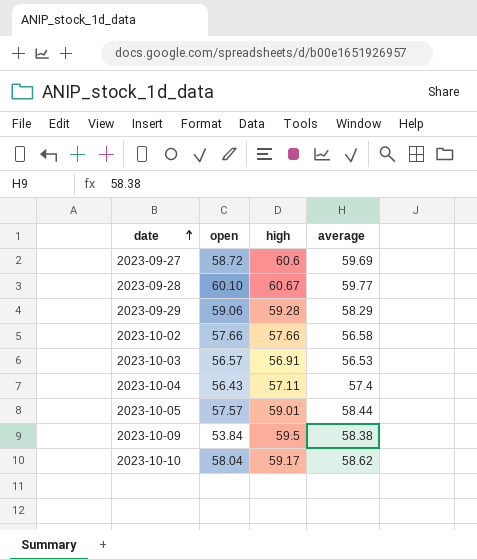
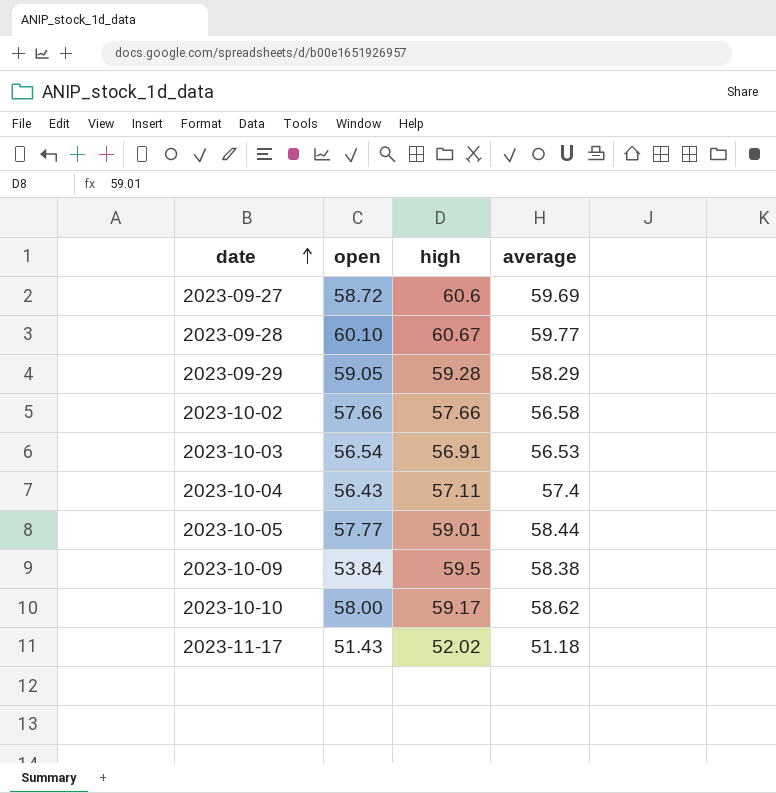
2023-09-29 | open: 59.06 -> 59.05
2023-10-03 | open: 56.57 -> 56.54
2023-10-05 | open: 57.57 -> 57.77
2023-10-10 | open: 58.04 -> 58.00
row 2023-11-17: none -> 51.43 | 52.02 | 51.18

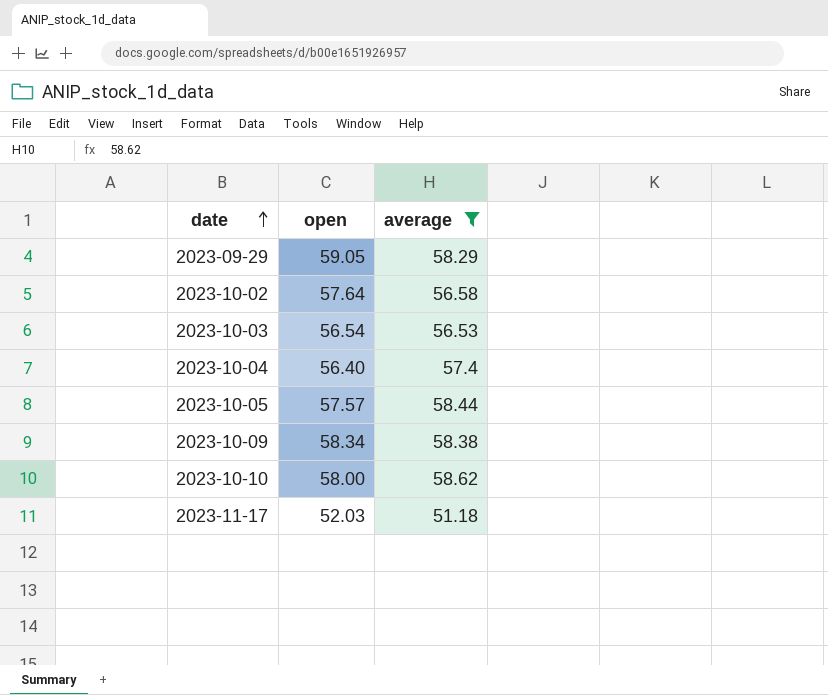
filter: none -> average <= 58.62
column high | position: 3 -> none
2023-10-02 | open: 57.66 -> 57.64
2023-10-04 | open: 56.43 -> 56.40
2023-10-05 | open: 57.77 -> 57.57
2023-10-09 | open: 53.84 -> 58.34
2023-11-17 | open: 51.43 -> 52.03

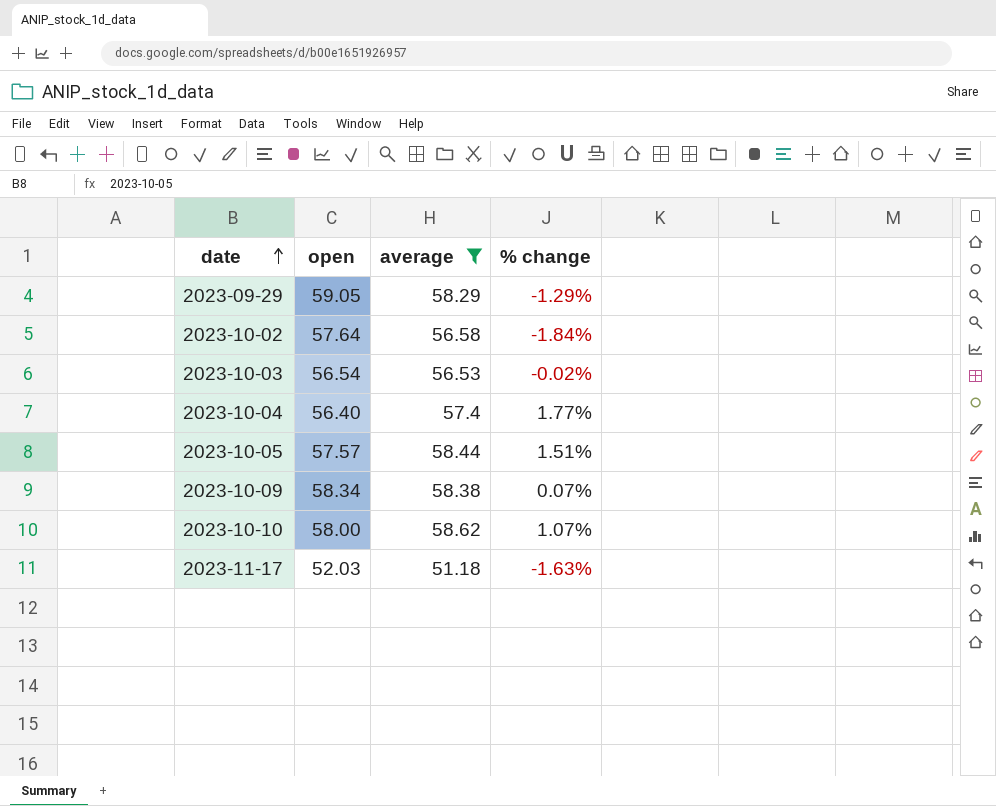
column % change | formula: none -> ([average] - [open]) / [open]

